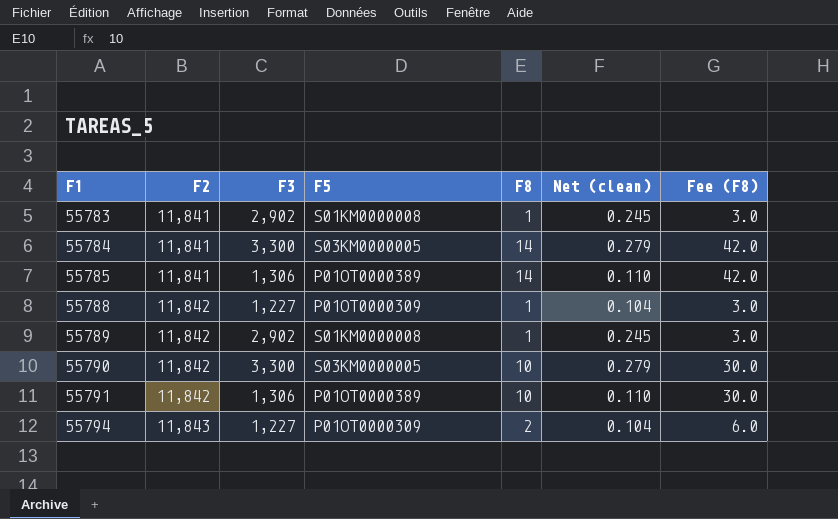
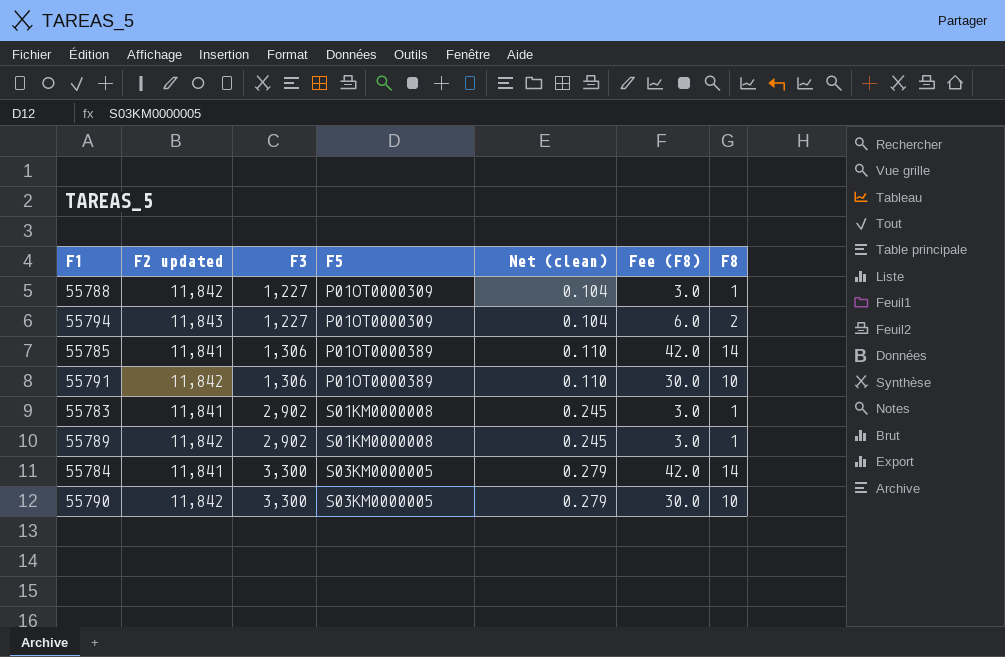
row order: F1 ascending -> F3 ascending
column name: F2 -> F2 updated
column F8 | position: 5 -> 7

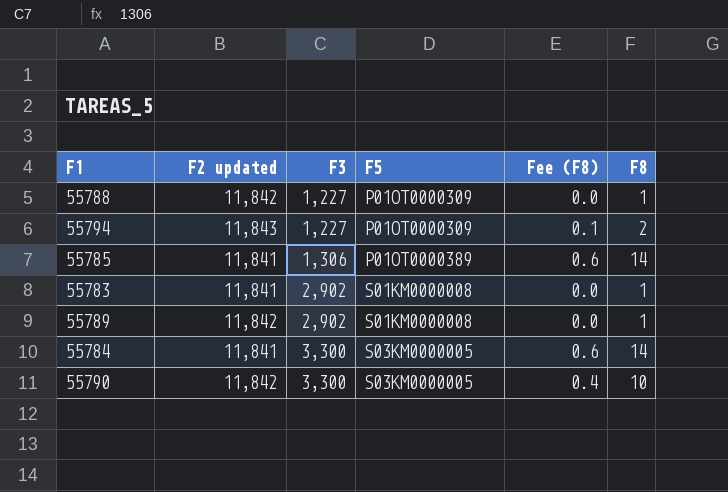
column Net (clean) | formula: [F3] / [F2 updated] -> none
column Fee (F8) | formula: [F8] * 3 -> [F8] * 0.04
row 55791: 11,842 | 1,306 | P01OT0000389 | 0.110 | 30.0 | 10 -> none

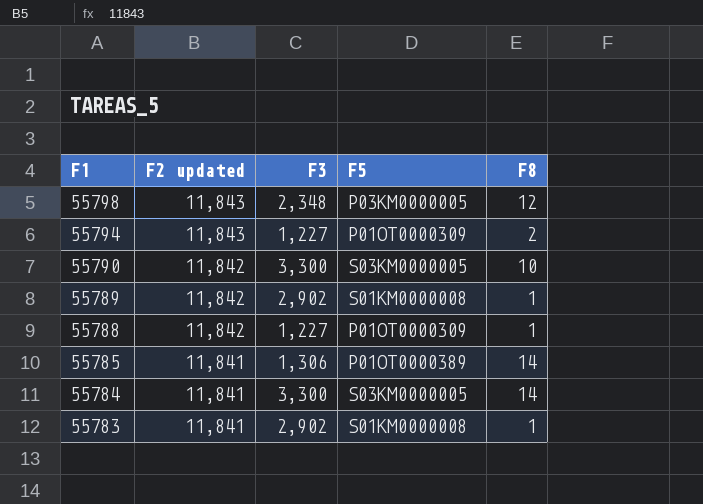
row order: F3 ascending -> F1 descending
column Fee (F8) | formula: [F8] * 0.04 -> none
row 55798: none -> 11,843 | 2,348 | P03KM0000005 | 12

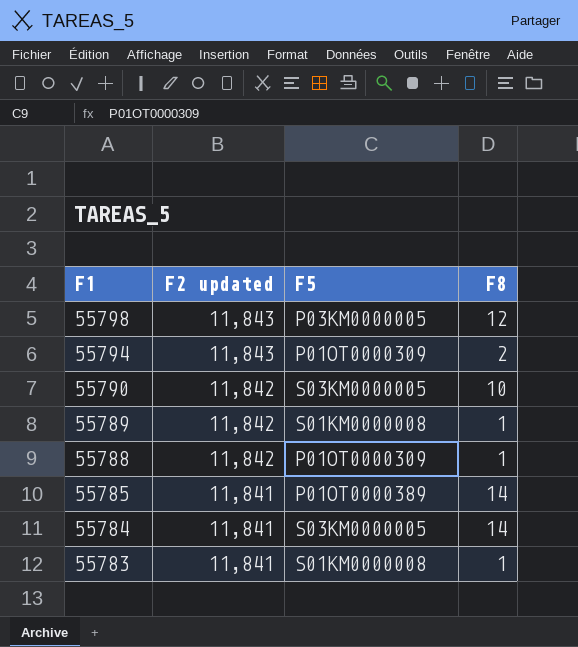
column F3 | position: 3 -> none

